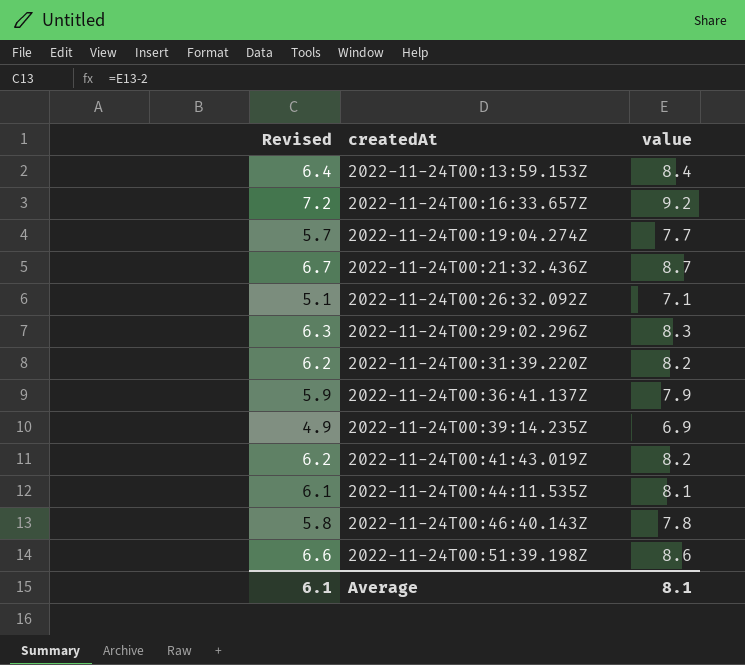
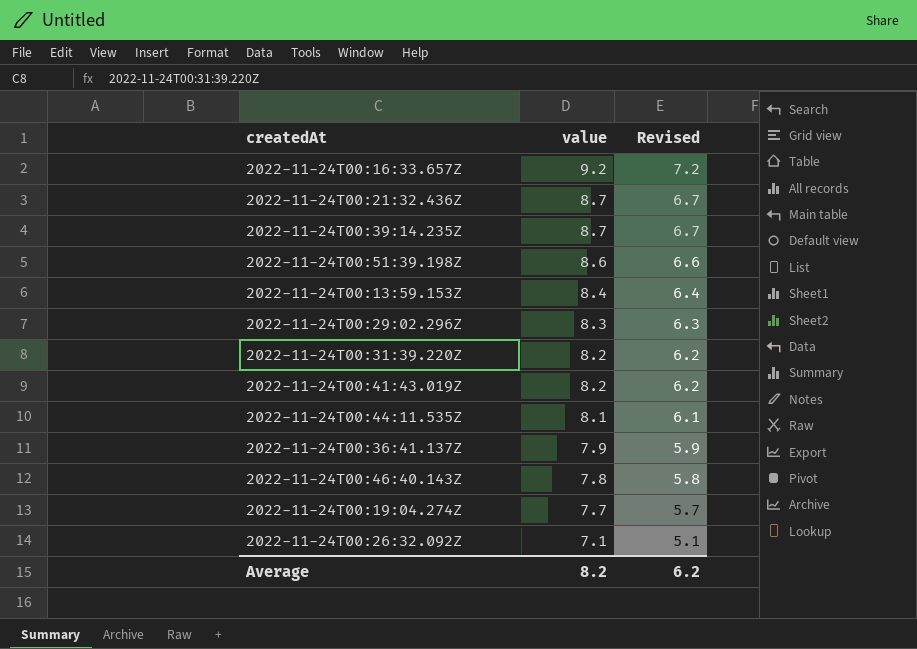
row order: createdAt ascending -> value descending
column Revised | position: 1 -> 3
2022-11-24T00:39:14.235Z | value: 6.9 -> 8.7
2022-11-24T00:39:14.235Z | Revised: 4.9 -> 6.7
Average | value: 8.1 -> 8.2
Average | Revised: 6.1 -> 6.2

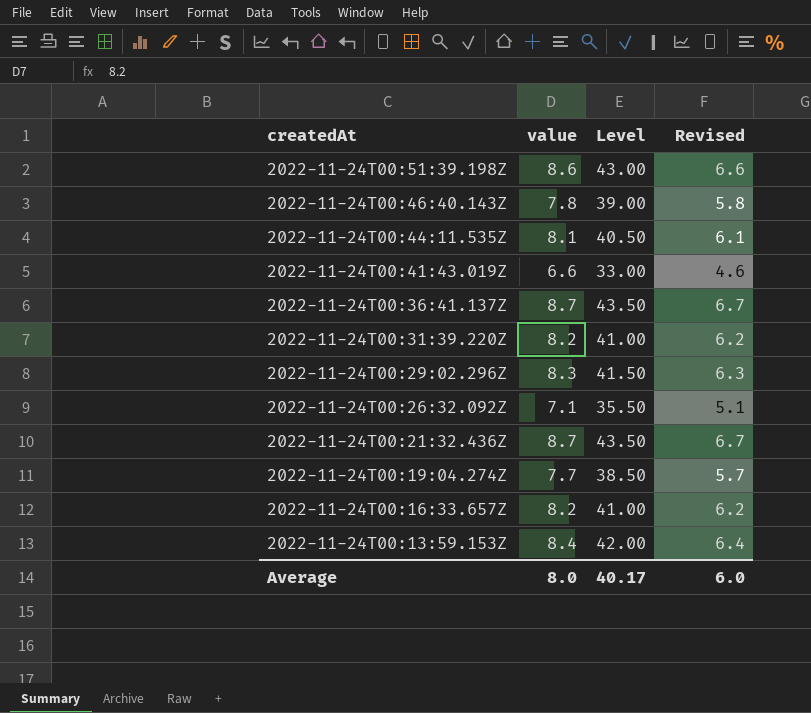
row order: value descending -> createdAt descending
column Level | formula: none -> [value] * 5
row 2022-11-24T00:39:14.235Z: 8.7 | 6.7 -> none
2022-11-24T00:41:43.019Z | value: 8.2 -> 6.6
2022-11-24T00:41:43.019Z | Revised: 6.2 -> 4.6
2022-11-24T00:36:41.137Z | value: 7.9 -> 8.7
2022-11-24T00:36:41.137Z | Revised: 5.9 -> 6.7
2022-11-24T00:16:33.657Z | value: 9.2 -> 8.2
2022-11-24T00:16:33.657Z | Revised: 7.2 -> 6.2
Average | value: 8.2 -> 8.0
Average | Revised: 6.2 -> 6.0

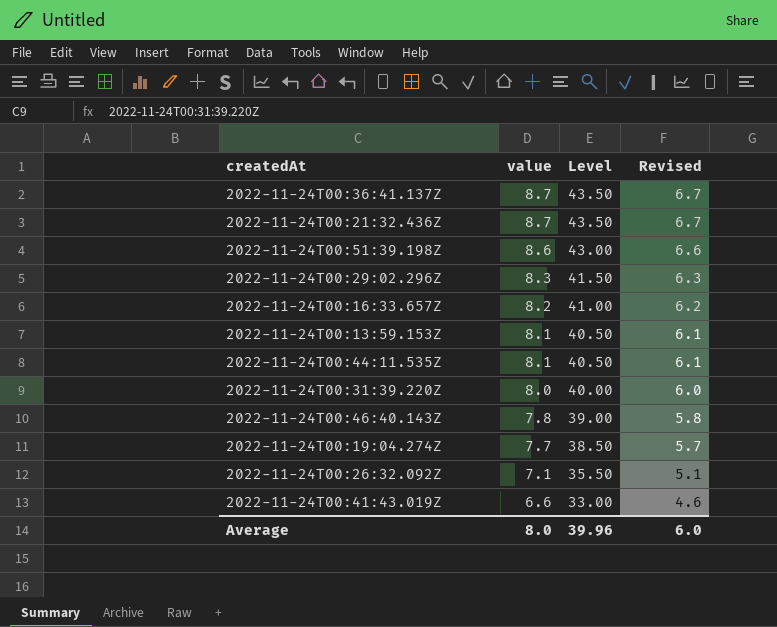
row order: createdAt descending -> value descending
2022-11-24T00:13:59.153Z | value: 8.4 -> 8.1
2022-11-24T00:13:59.153Z | Level: 42.00 -> 40.50
2022-11-24T00:13:59.153Z | Revised: 6.4 -> 6.1
2022-11-24T00:31:39.220Z | value: 8.2 -> 8.0
2022-11-24T00:31:39.220Z | Level: 41.00 -> 40.00
2022-11-24T00:31:39.220Z | Revised: 6.2 -> 6.0
Average | Level: 40.17 -> 39.96

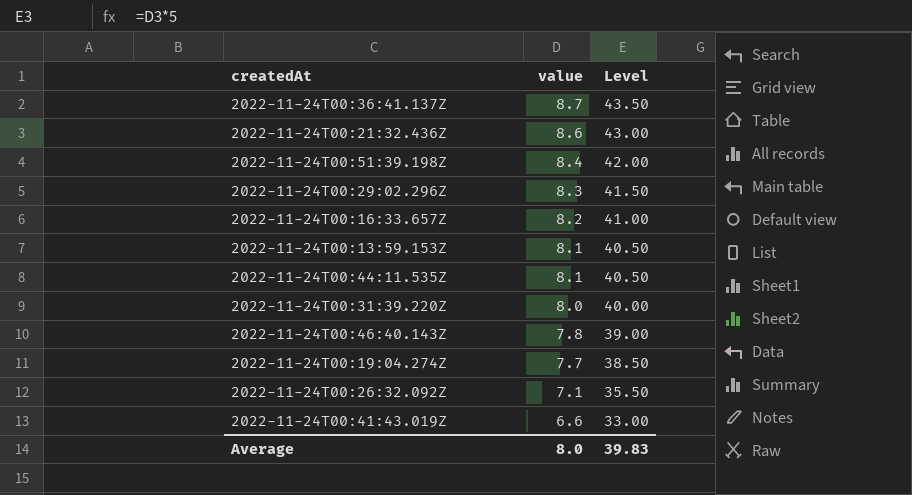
column Revised | formula: [value] - 2 -> none
2022-11-24T00:21:32.436Z | value: 8.7 -> 8.6
2022-11-24T00:21:32.436Z | Level: 43.50 -> 43.00
2022-11-24T00:51:39.198Z | value: 8.6 -> 8.4
2022-11-24T00:51:39.198Z | Level: 43.00 -> 42.00
Average | Level: 39.96 -> 39.83

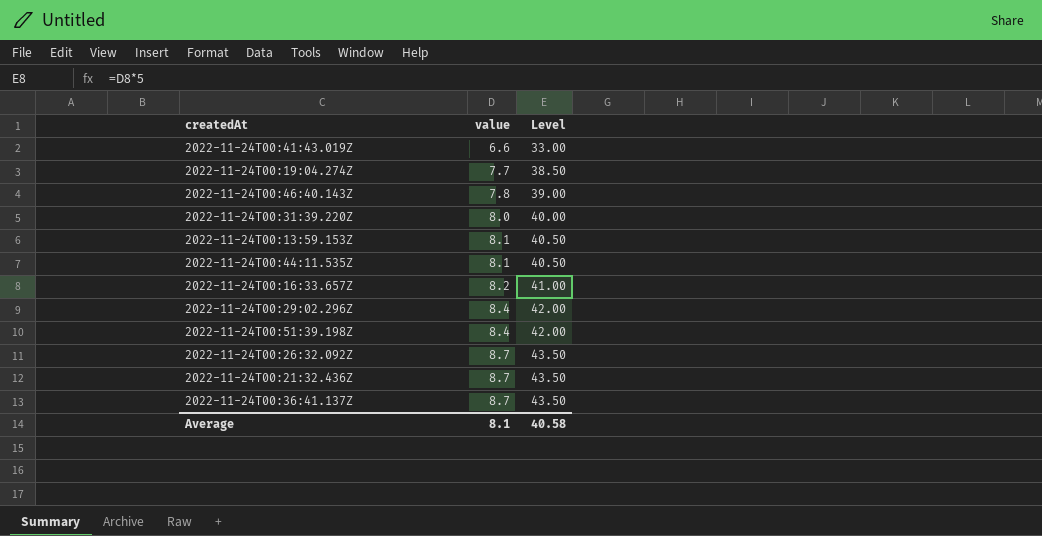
row order: value descending -> value ascending
2022-11-24T00:29:02.296Z | value: 8.3 -> 8.4
2022-11-24T00:29:02.296Z | Level: 41.50 -> 42.00
2022-11-24T00:26:32.092Z | value: 7.1 -> 8.7
2022-11-24T00:26:32.092Z | Level: 35.50 -> 43.50
2022-11-24T00:21:32.436Z | value: 8.6 -> 8.7
2022-11-24T00:21:32.436Z | Level: 43.00 -> 43.50
Average | value: 8.0 -> 8.1
Average | Level: 39.83 -> 40.58

